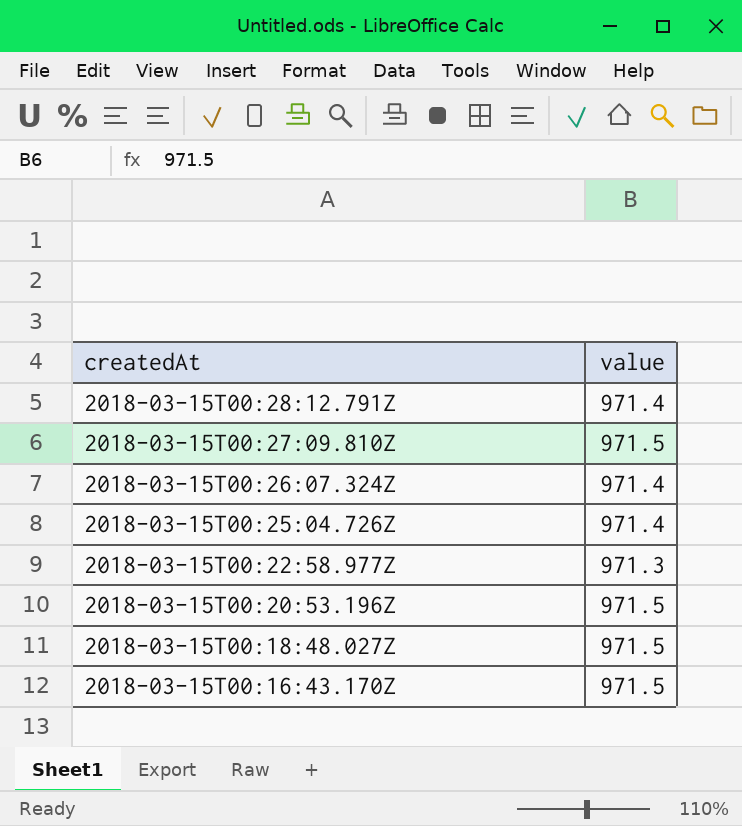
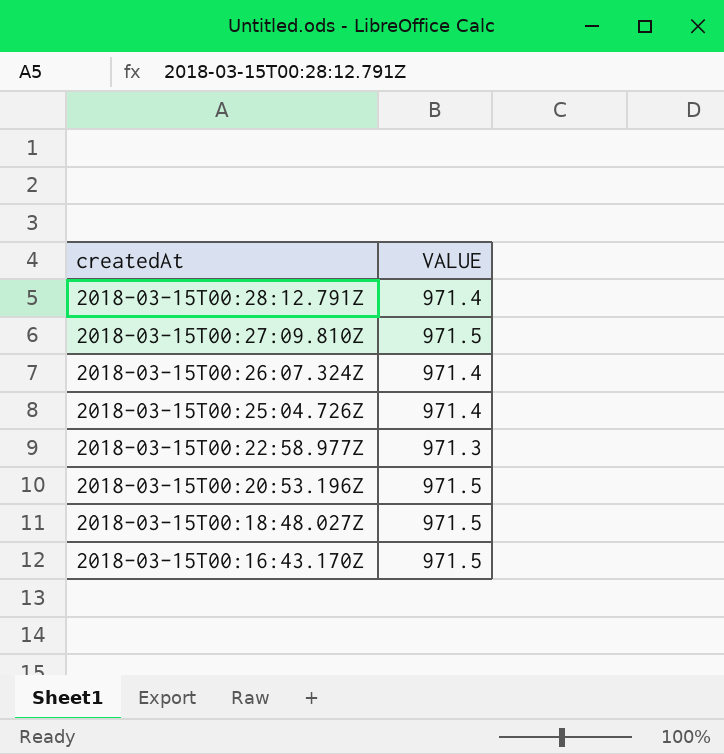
column name: value -> VALUE

